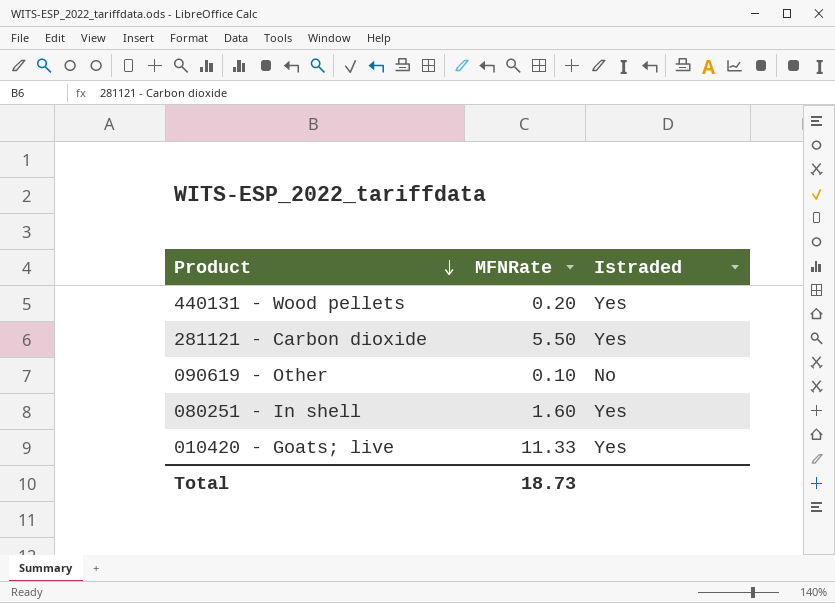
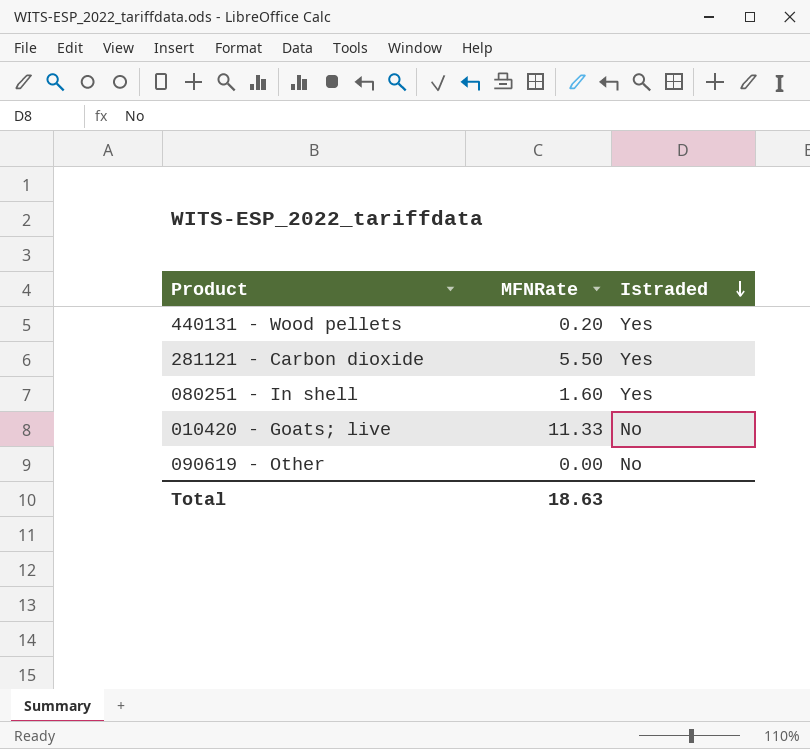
row order: Product descending -> Istraded descending
010420 - Goats; live | Istraded: Yes -> No
090619 - Other | MFNRate: 0.10 -> 0.00
Total | MFNRate: 18.73 -> 18.63

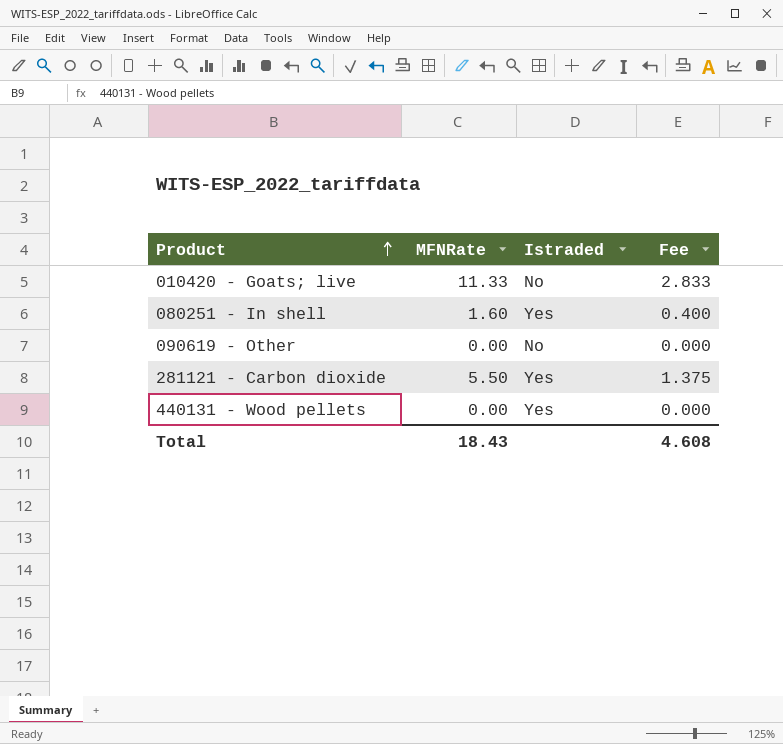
row order: Istraded descending -> Product ascending
column Fee | formula: none -> [MFNRate] * 0.25
440131 - Wood pellets | MFNRate: 0.20 -> 0.00
Total | MFNRate: 18.63 -> 18.43

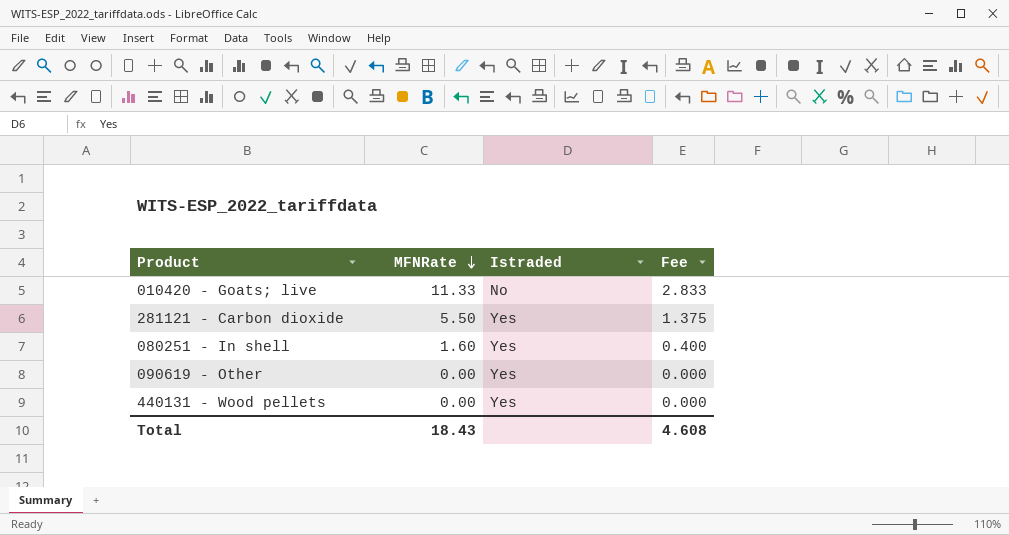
row order: Product ascending -> MFNRate descending
090619 - Other | Istraded: No -> Yes

